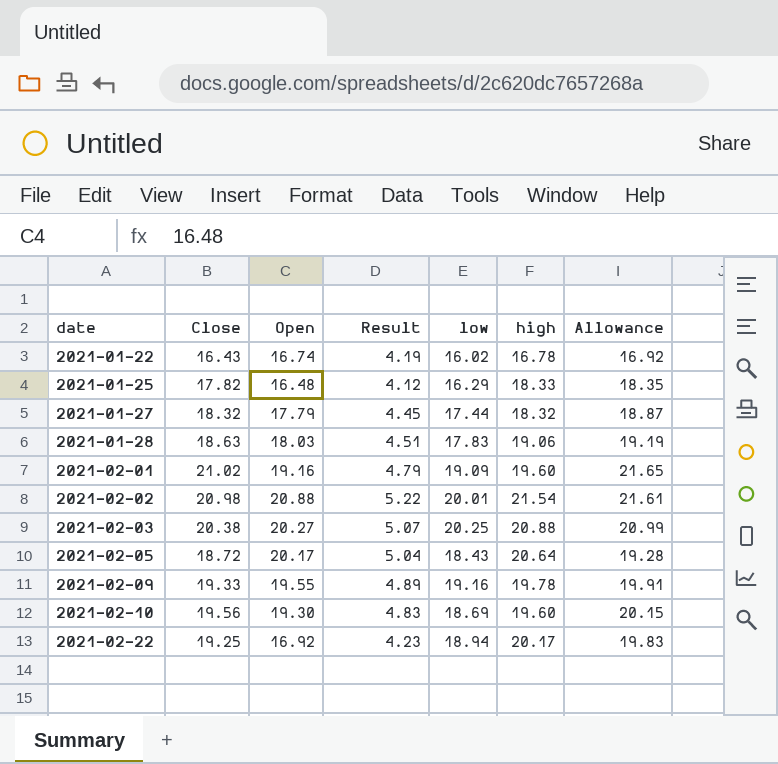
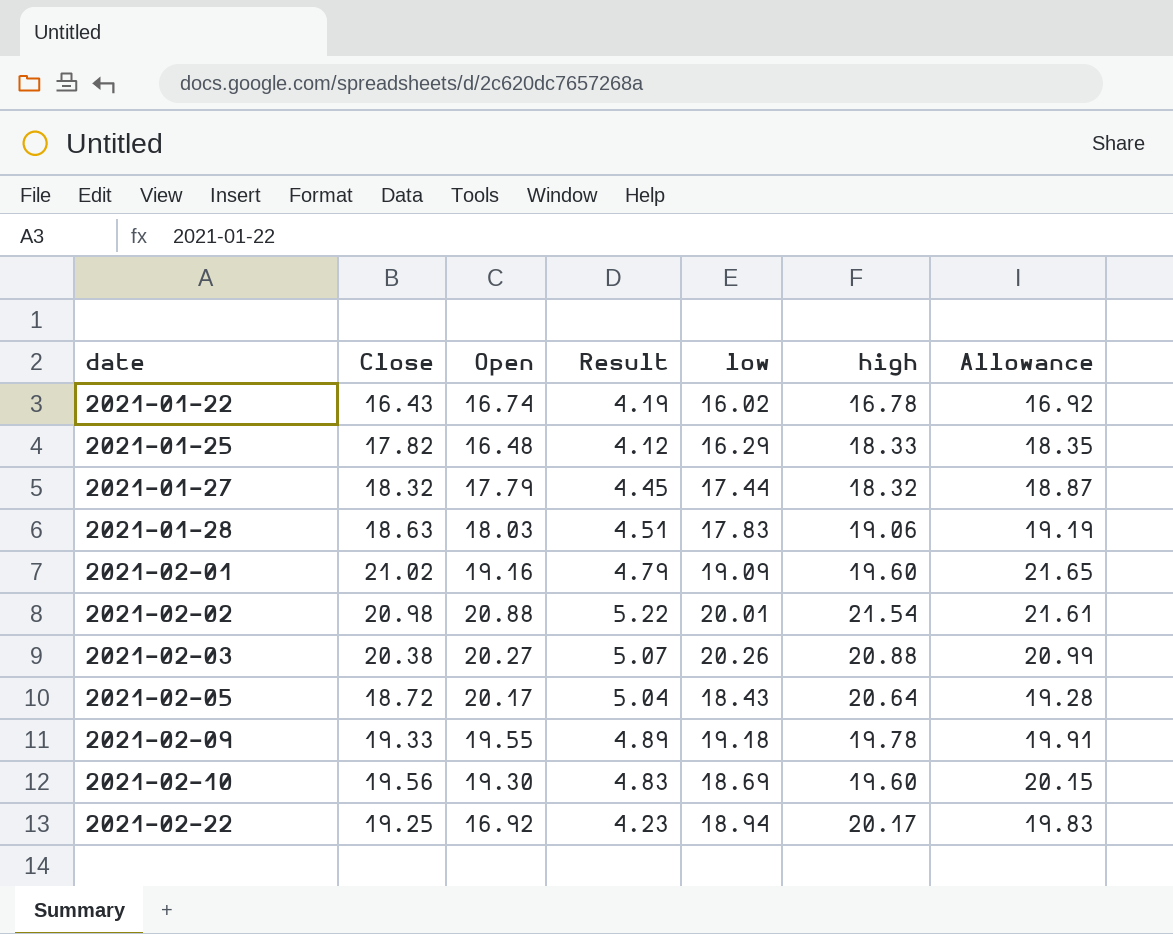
2021-02-03 | low: 20.25 -> 20.26
2021-02-09 | low: 19.16 -> 19.18

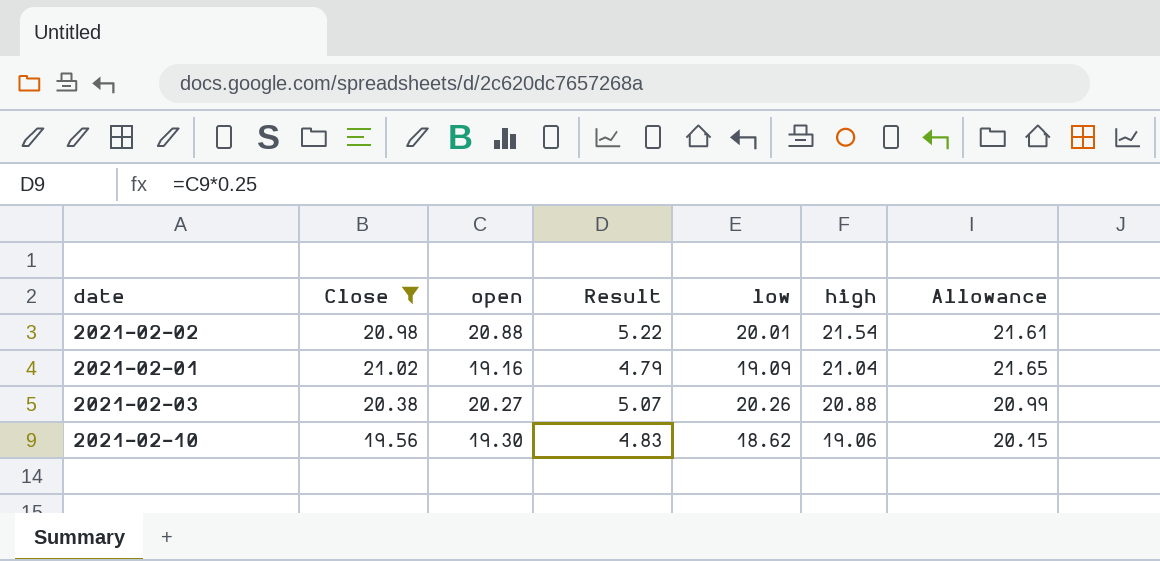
filter: none -> Close >= 19.56
row order: date ascending -> high descending
column name: Open -> open
2021-02-01 | high: 19.60 -> 21.04
2021-02-10 | low: 18.69 -> 18.62
2021-02-10 | high: 19.60 -> 19.06

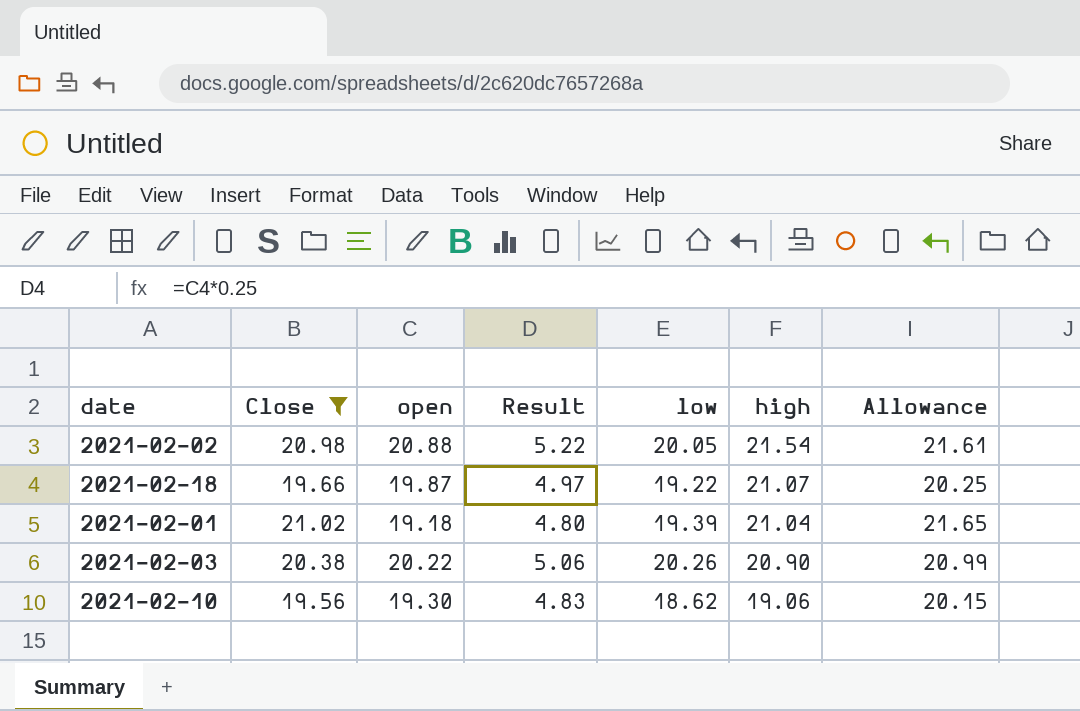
2021-02-02 | low: 20.01 -> 20.05
row 2021-02-18: none -> 19.66 | 19.87 | 4.97 | 19.22 | 21.07 | 20.25
2021-02-01 | open: 19.16 -> 19.18
2021-02-01 | Result: 4.79 -> 4.80
2021-02-01 | low: 19.09 -> 19.39
2021-02-03 | open: 20.27 -> 20.22
2021-02-03 | Result: 5.07 -> 5.06
2021-02-03 | high: 20.88 -> 20.90

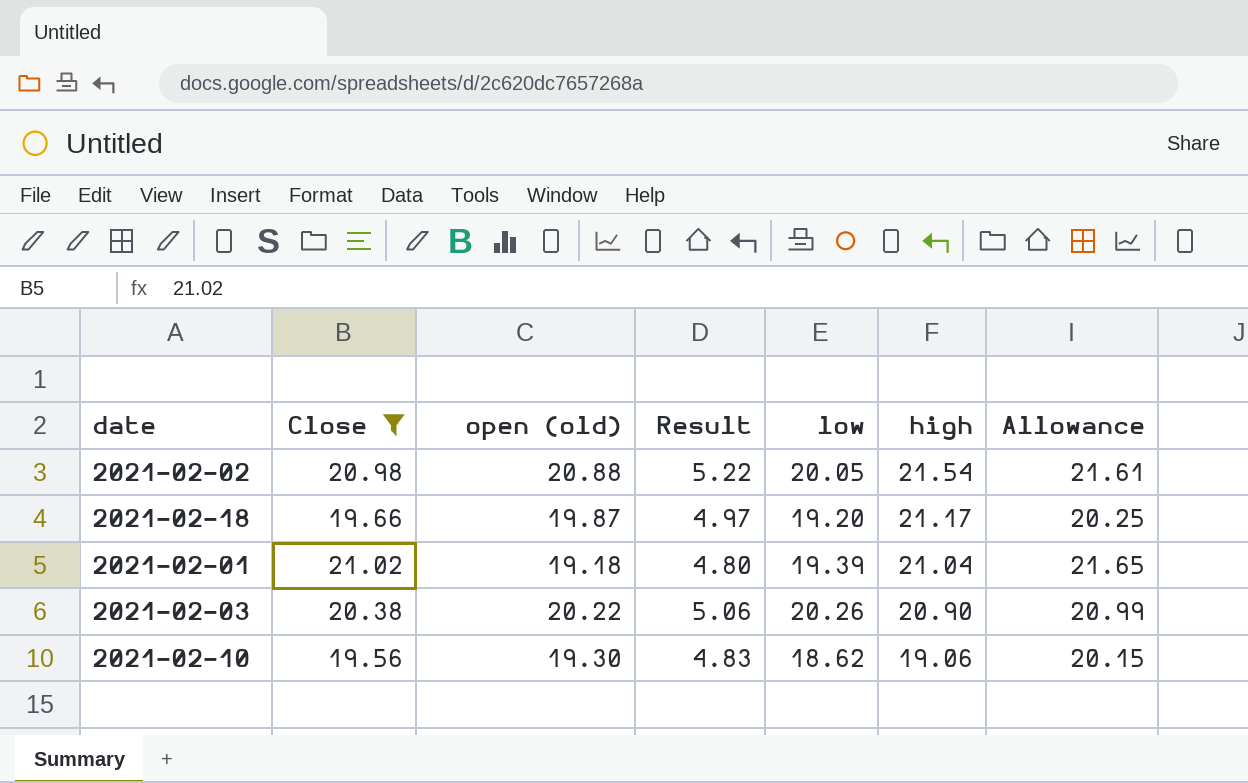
column name: open -> open (old)
2021-02-18 | low: 19.22 -> 19.20
2021-02-18 | high: 21.07 -> 21.17

